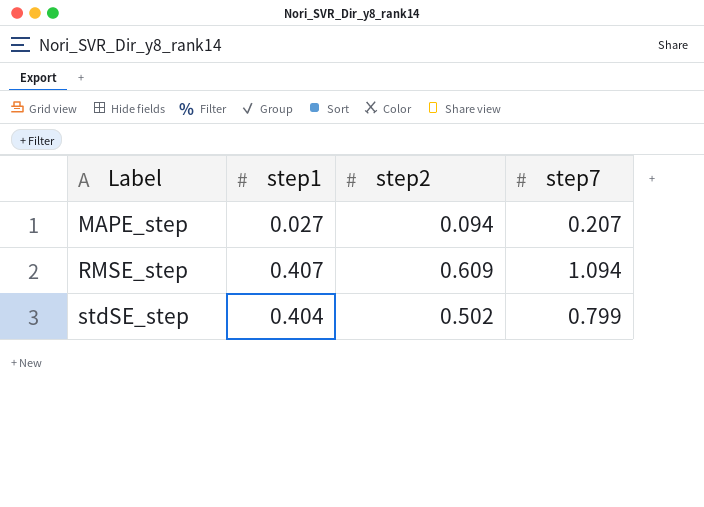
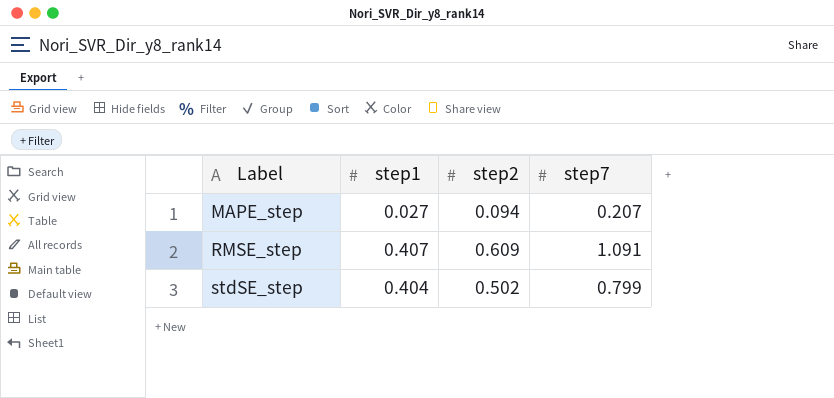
RMSE_step | step7: 1.094 -> 1.091

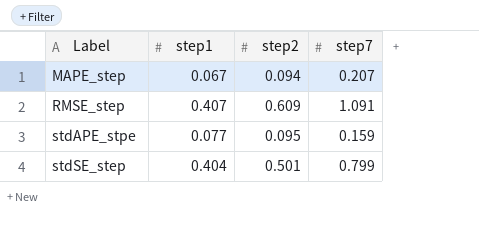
MAPE_step | step1: 0.027 -> 0.067
row stdAPE_stpe: none -> 0.077 | 0.095 | 0.159
stdSE_step | step2: 0.502 -> 0.501

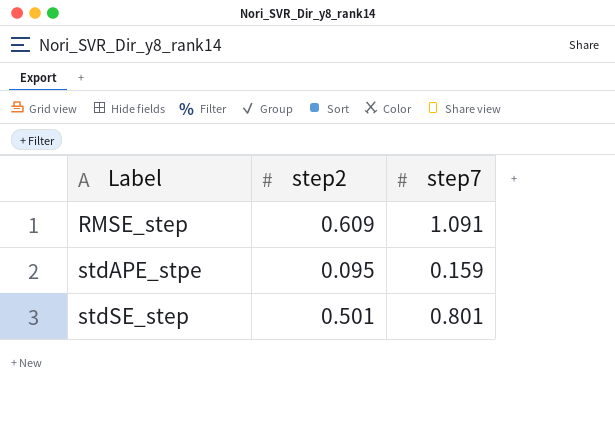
column step1 | position: 2 -> none
row MAPE_step: 0.067 | 0.094 | 0.207 -> none
stdSE_step | step7: 0.799 -> 0.801

